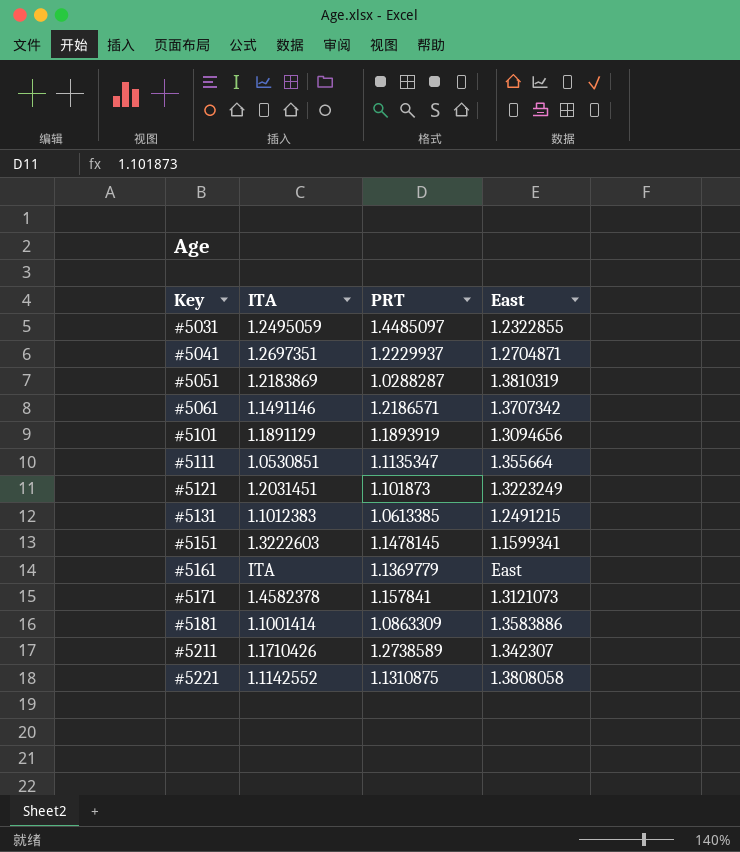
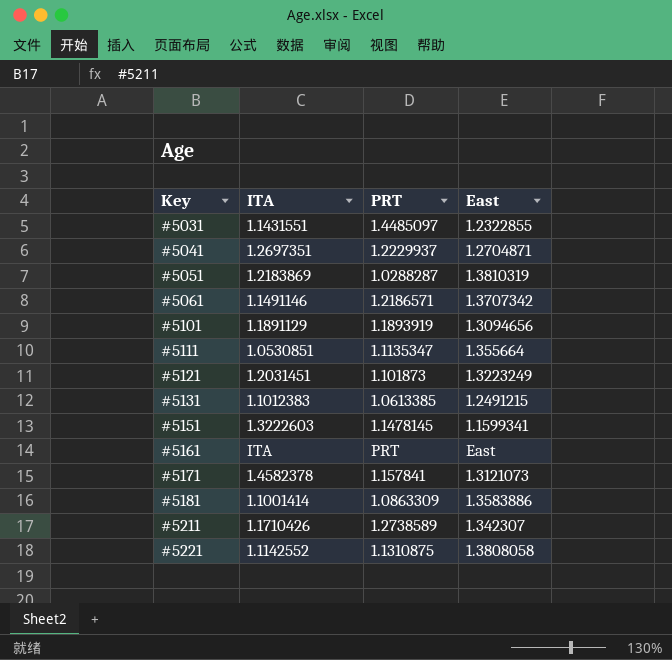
#5031 | ITA: 1.2495059 -> 1.1431551
#5161 | PRT: 1.1369779 -> PRT

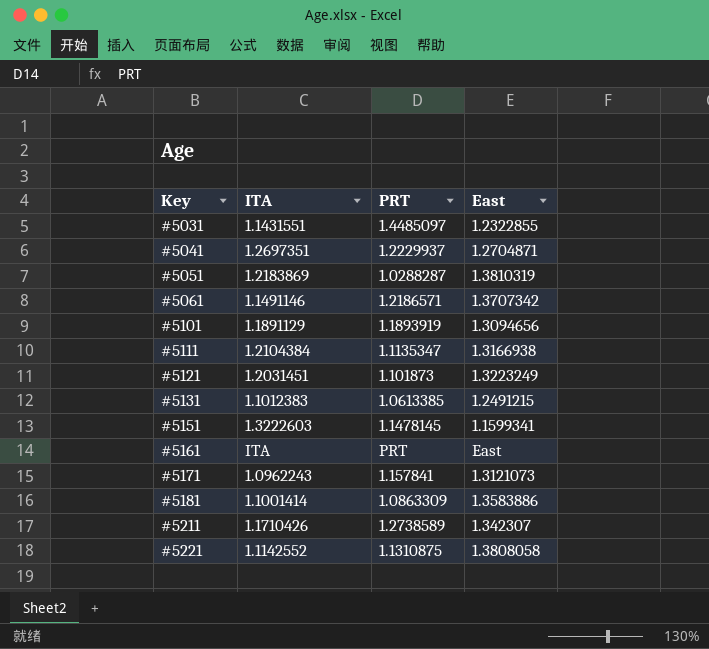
#5111 | ITA: 1.0530851 -> 1.2104384
#5111 | East: 1.355664 -> 1.3166938
#5171 | ITA: 1.4582378 -> 1.0962243

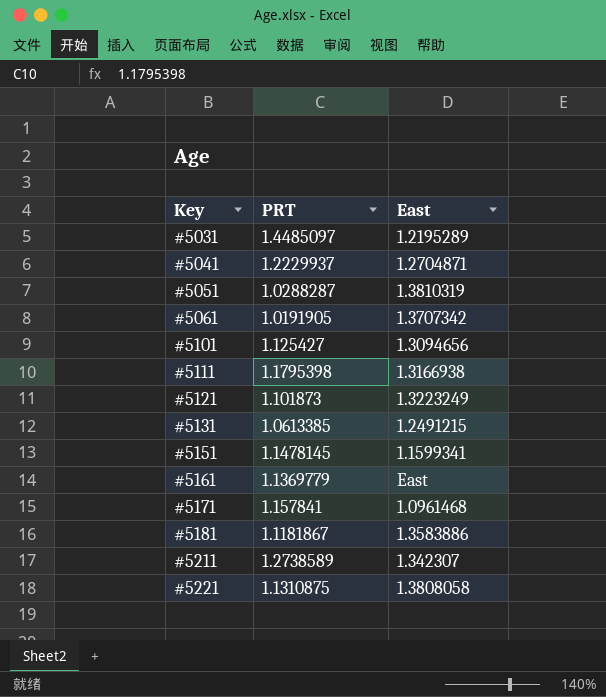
column ITA | position: 2 -> none
#5031 | East: 1.2322855 -> 1.2195289
#5061 | PRT: 1.2186571 -> 1.0191905
#5101 | PRT: 1.1893919 -> 1.125427
#5111 | PRT: 1.1135347 -> 1.1795398
#5161 | PRT: PRT -> 1.1369779
#5171 | East: 1.3121073 -> 1.0961468
#5181 | PRT: 1.0863309 -> 1.1181867

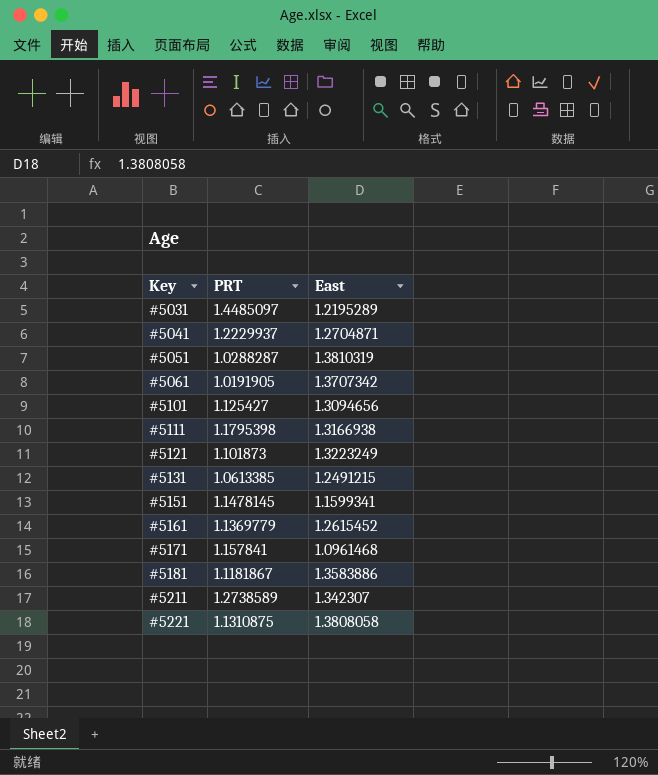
#5161 | East: East -> 1.2615452

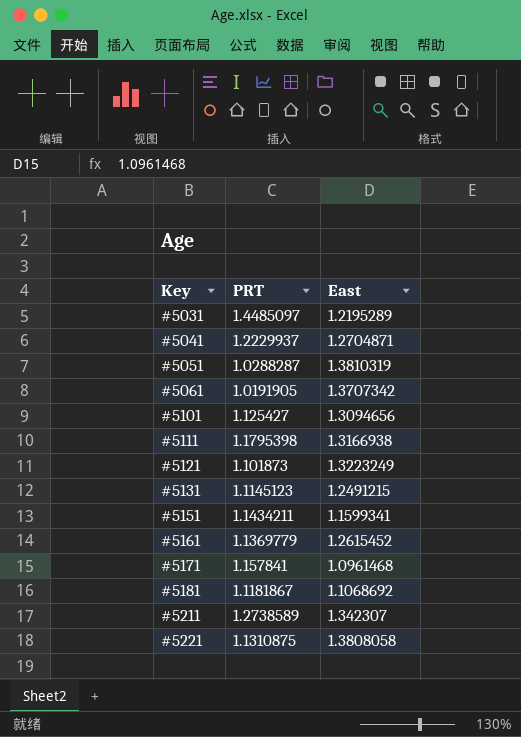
#5131 | PRT: 1.0613385 -> 1.1145123
#5151 | PRT: 1.1478145 -> 1.1434211
#5181 | East: 1.3583886 -> 1.1068692

